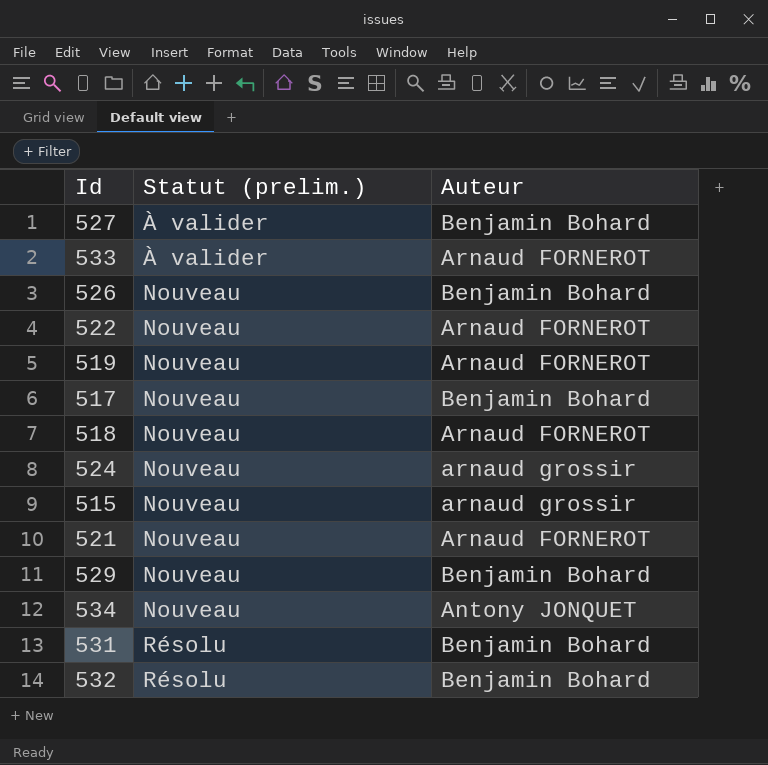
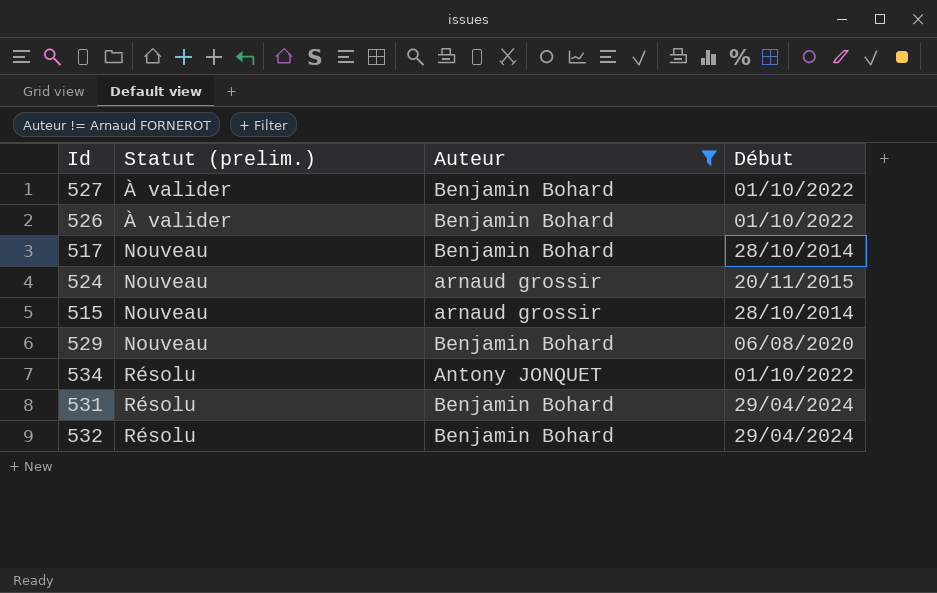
filter: none -> Auteur != Arnaud FORNEROT
column Début | position: none -> 4
526 | Statut (prelim.): Nouveau -> À valider
534 | Statut (prelim.): Nouveau -> Résolu

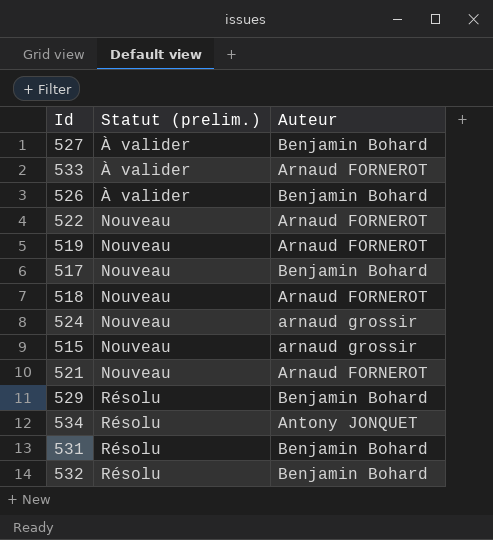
filter: Auteur != Arnaud FORNEROT -> none
column Début | position: 4 -> none
529 | Statut (prelim.): Nouveau -> Résolu

